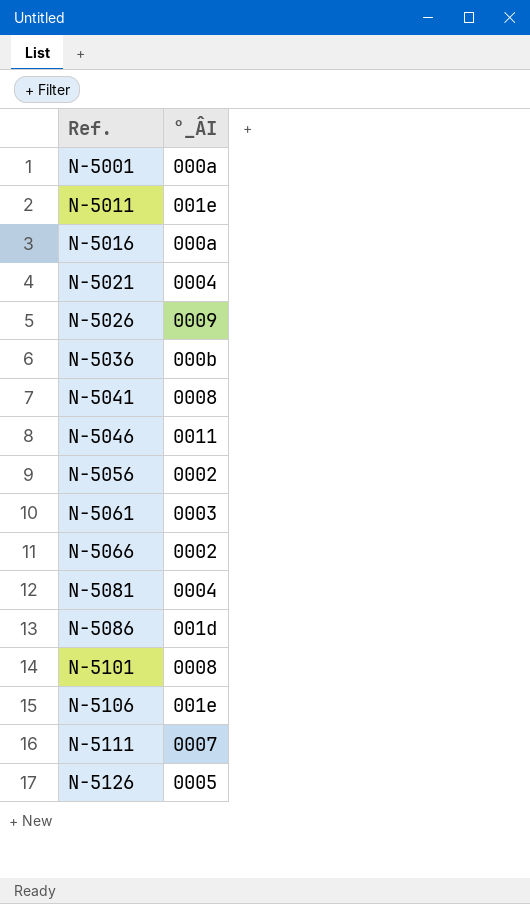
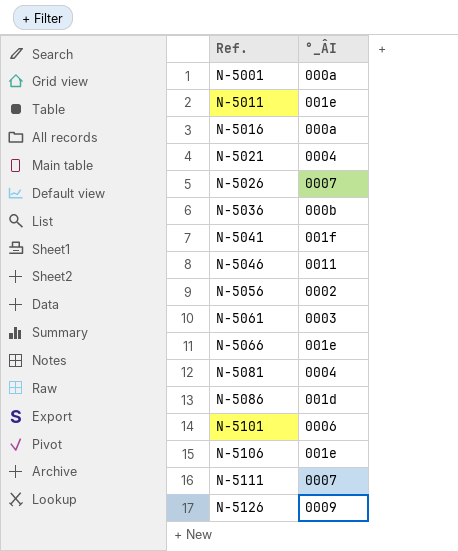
N-5026 | °_ÂI: 0009 -> 0007
N-5041 | °_ÂI: 0008 -> 001f
N-5066 | °_ÂI: 0002 -> 001e
N-5101 | °_ÂI: 0008 -> 0006
N-5126 | °_ÂI: 0005 -> 0009

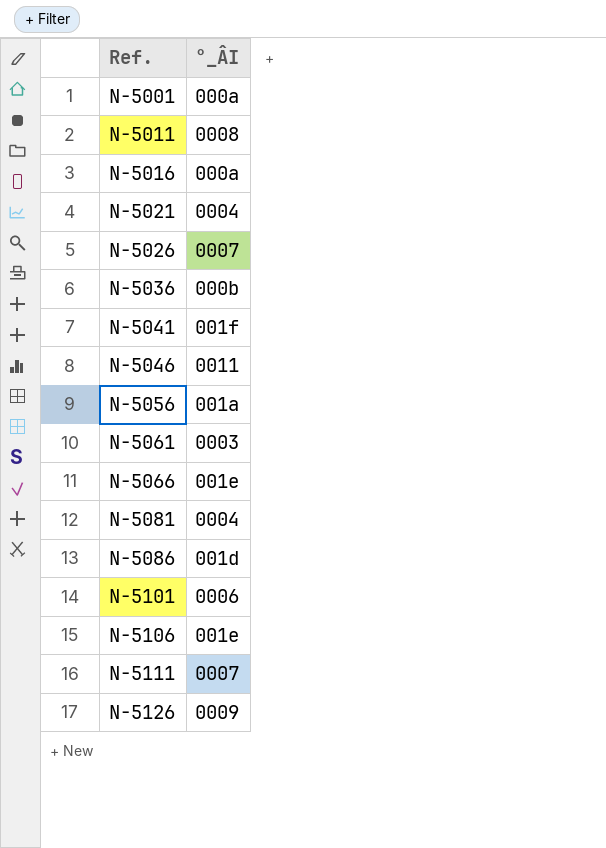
N-5011 | °_ÂI: 001e -> 0008
N-5056 | °_ÂI: 0002 -> 001a

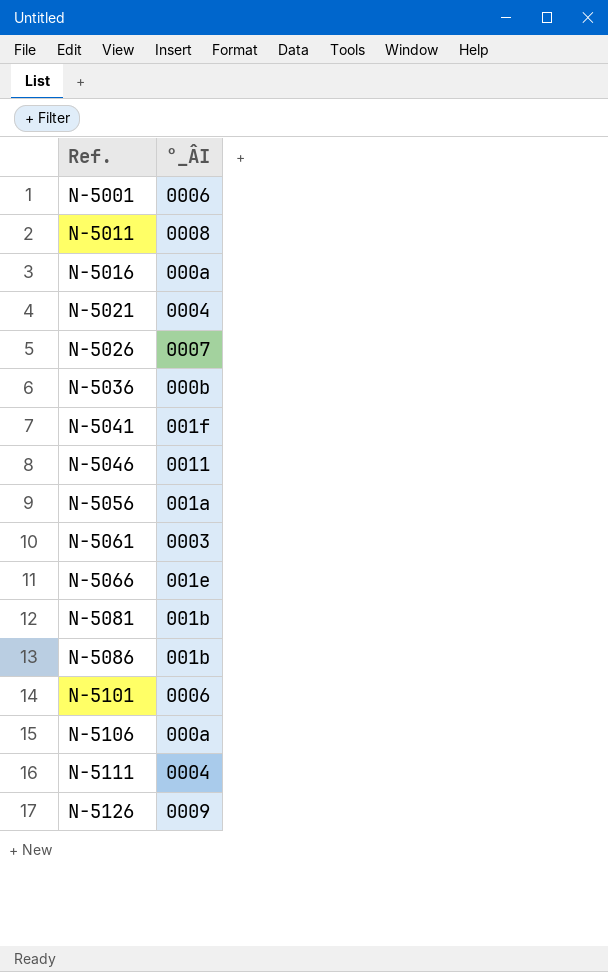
N-5001 | °_ÂI: 000a -> 0006
N-5081 | °_ÂI: 0004 -> 001b
N-5086 | °_ÂI: 001d -> 001b
N-5106 | °_ÂI: 001e -> 000a
N-5111 | °_ÂI: 0007 -> 0004

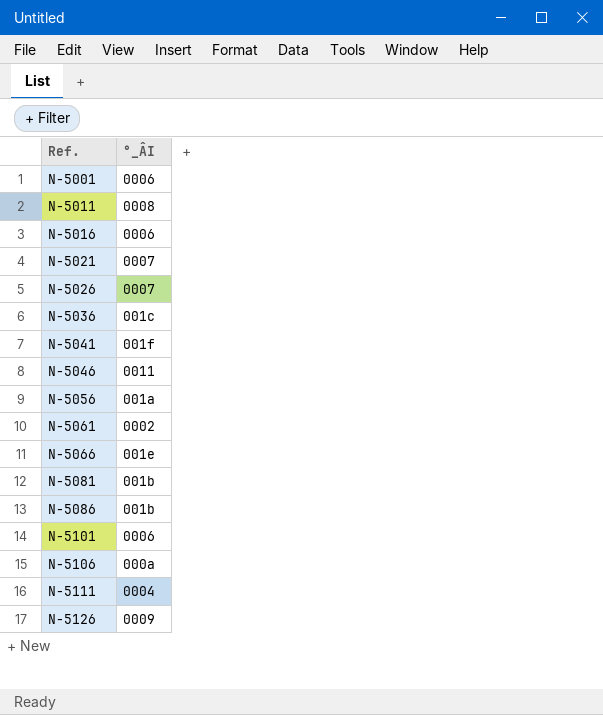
N-5016 | °_ÂI: 000a -> 0006
N-5021 | °_ÂI: 0004 -> 0007
N-5036 | °_ÂI: 000b -> 001c
N-5061 | °_ÂI: 0003 -> 0002

